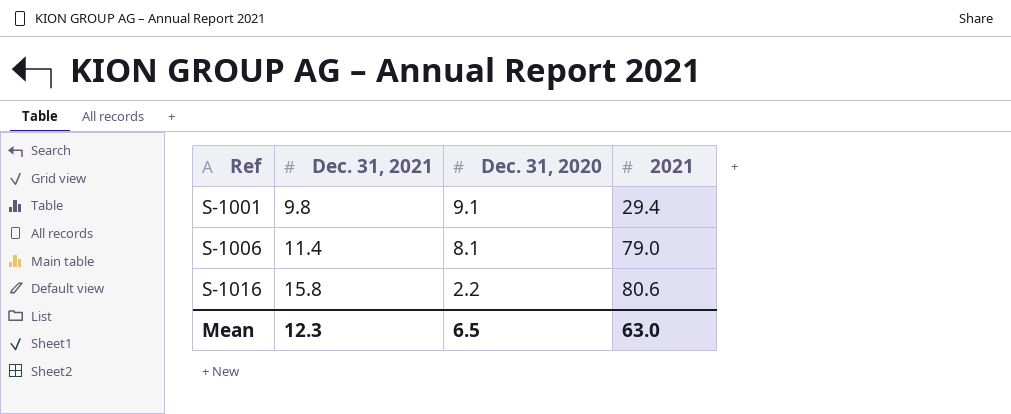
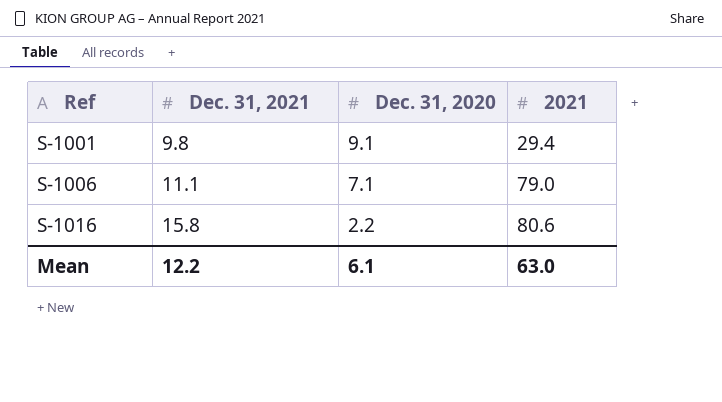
S-1006 | Dec. 31, 2021: 11.4 -> 11.1
S-1006 | Dec. 31, 2020: 8.1 -> 7.1
Mean | Dec. 31, 2021: 12.3 -> 12.2
Mean | Dec. 31, 2020: 6.5 -> 6.1

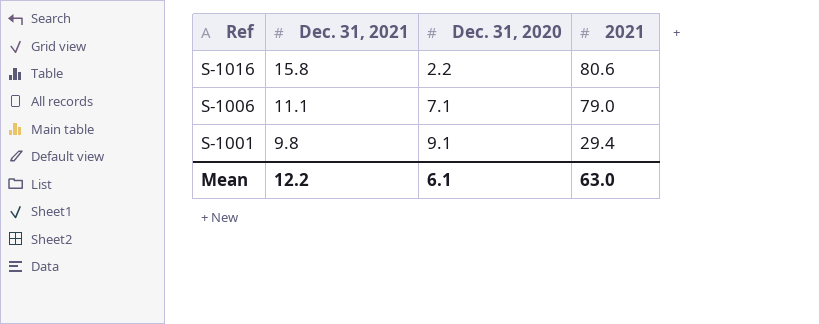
row order: Ref ascending -> Ref descending

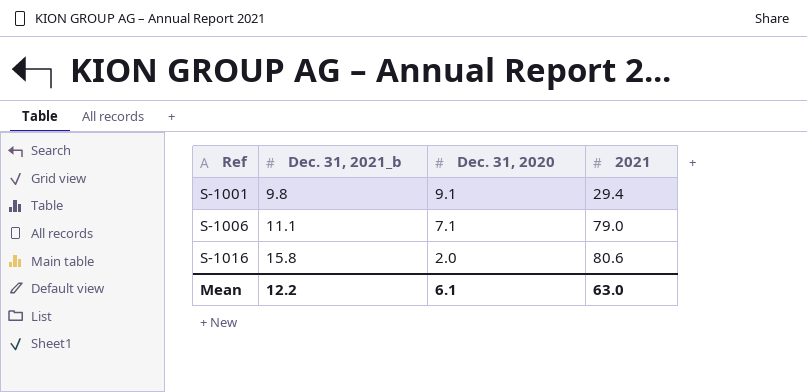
row order: Ref descending -> Ref ascending
column name: Dec. 31, 2021 -> Dec. 31, 2021_b
S-1016 | Dec. 31, 2020: 2.2 -> 2.0

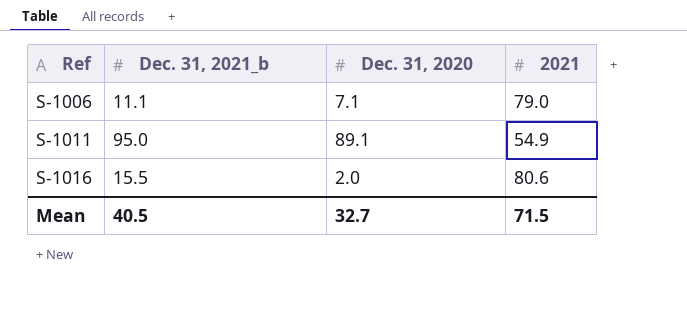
row S-1001: 9.8 | 9.1 | 29.4 -> none
row S-1011: none -> 95.0 | 89.1 | 54.9
S-1016 | Dec. 31, 2021_b: 15.8 -> 15.5
Mean | Dec. 31, 2021_b: 12.2 -> 40.5
Mean | Dec. 31, 2020: 6.1 -> 32.7
Mean | 2021: 63.0 -> 71.5

